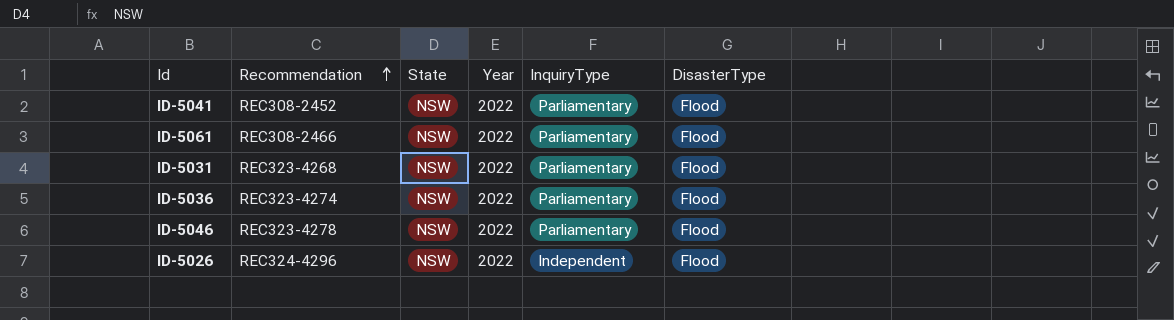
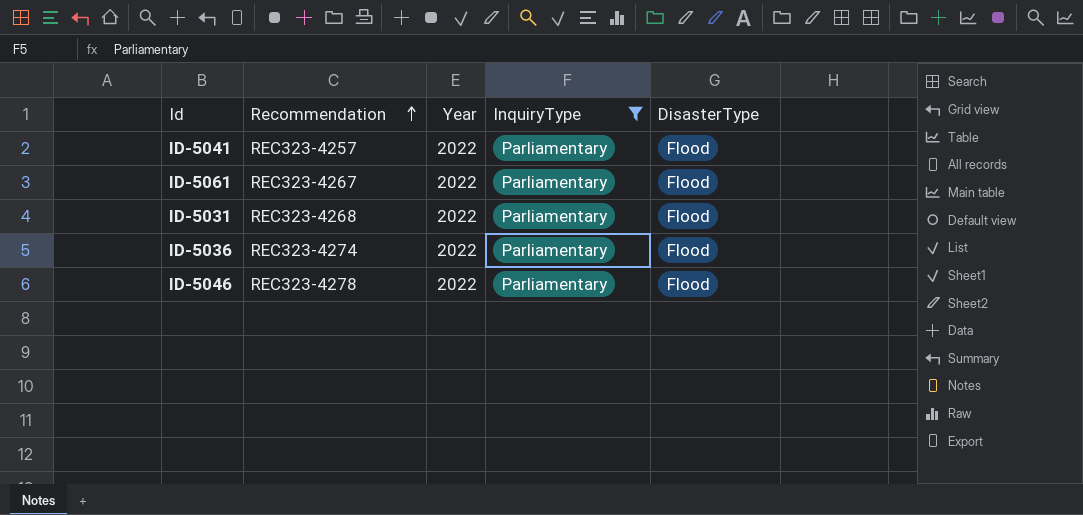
filter: none -> InquiryType = Parliamentary
column State | position: 3 -> none
ID-5041 | Recommendation: REC308-2452 -> REC323-4257
ID-5061 | Recommendation: REC308-2466 -> REC323-4267

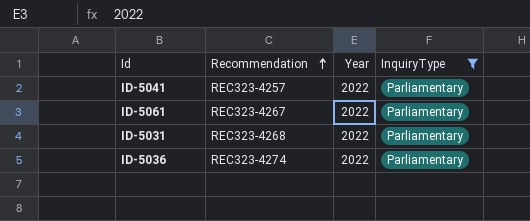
column DisasterType | position: 5 -> none
row ID-5046: REC323-4278 | 2022 | Parliamentary | Flood -> none

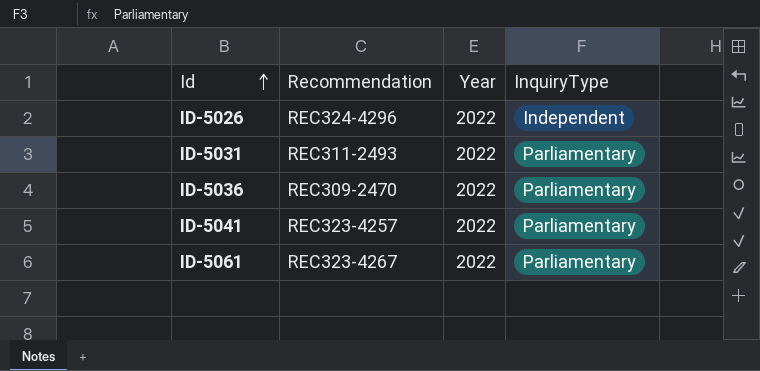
filter: InquiryType = Parliamentary -> none
row order: Recommendation ascending -> Id ascending
ID-5031 | Recommendation: REC323-4268 -> REC311-2493
ID-5036 | Recommendation: REC323-4274 -> REC309-2470

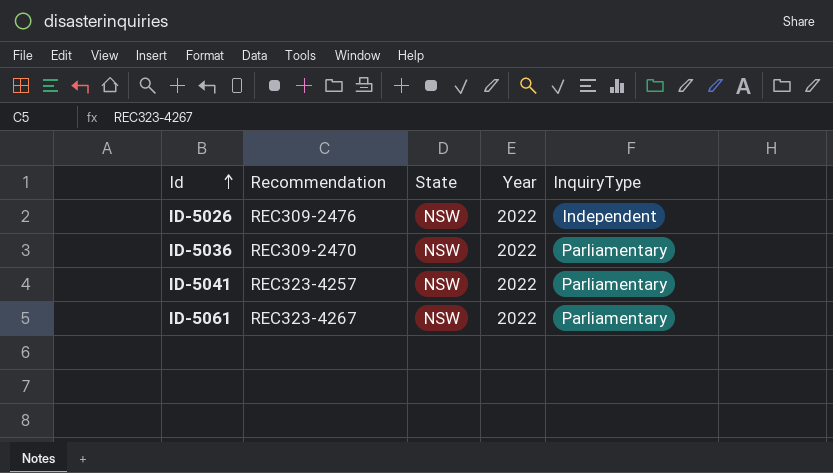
column State | position: none -> 3
row ID-5031: REC311-2493 | 2022 | Parliamentary -> none
ID-5026 | Recommendation: REC324-4296 -> REC309-2476

